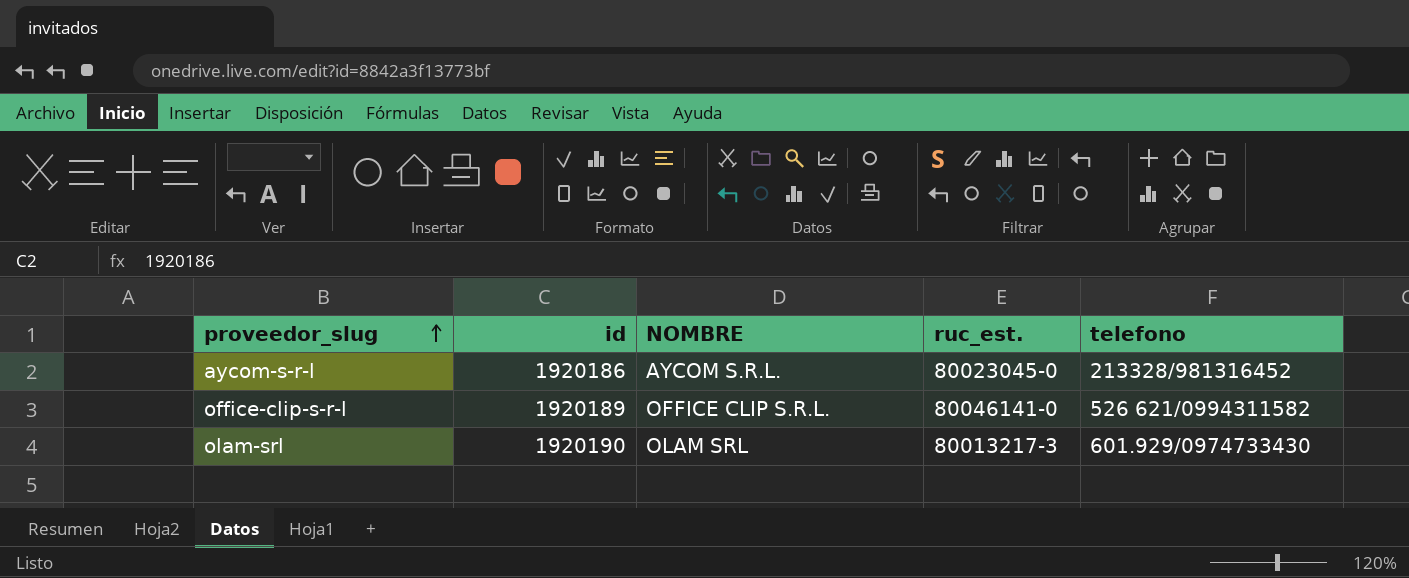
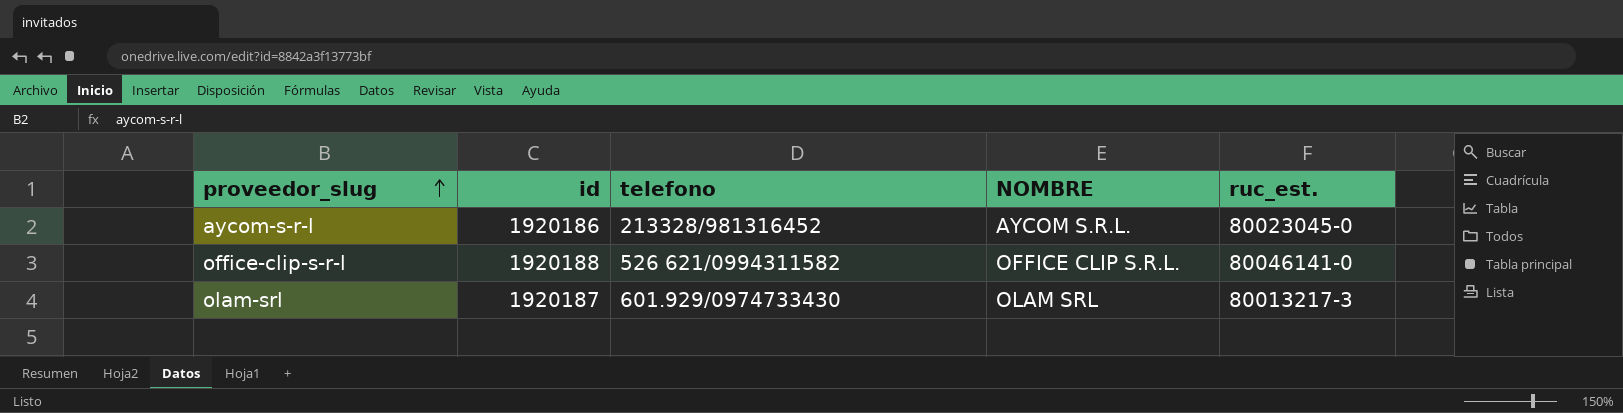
column telefono | position: 5 -> 3
office-clip-s-r-l | id: 1920189 -> 1920188
olam-srl | id: 1920190 -> 1920187

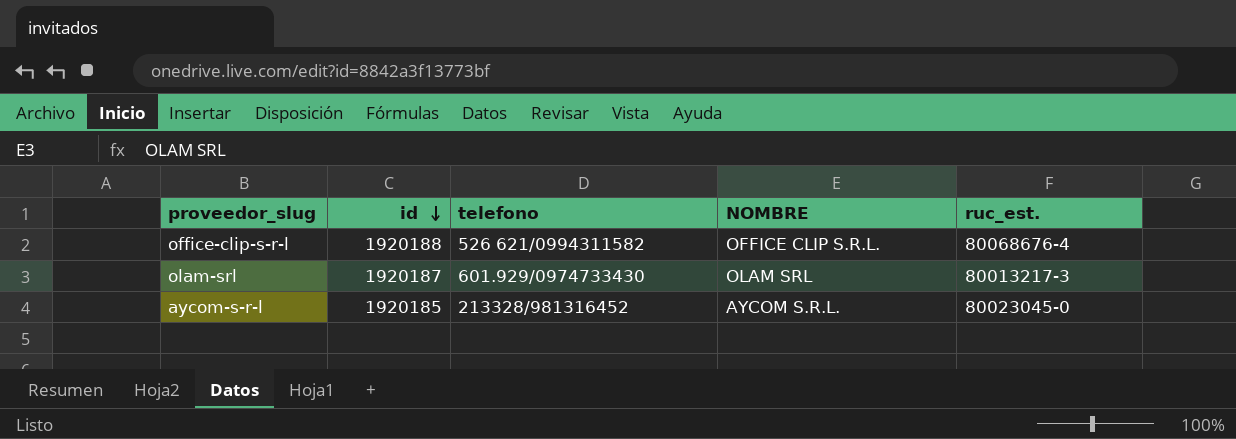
row order: proveedor_slug ascending -> id descending
office-clip-s-r-l | ruc_est.: 80046141-0 -> 80068676-4
aycom-s-r-l | id: 1920186 -> 1920185

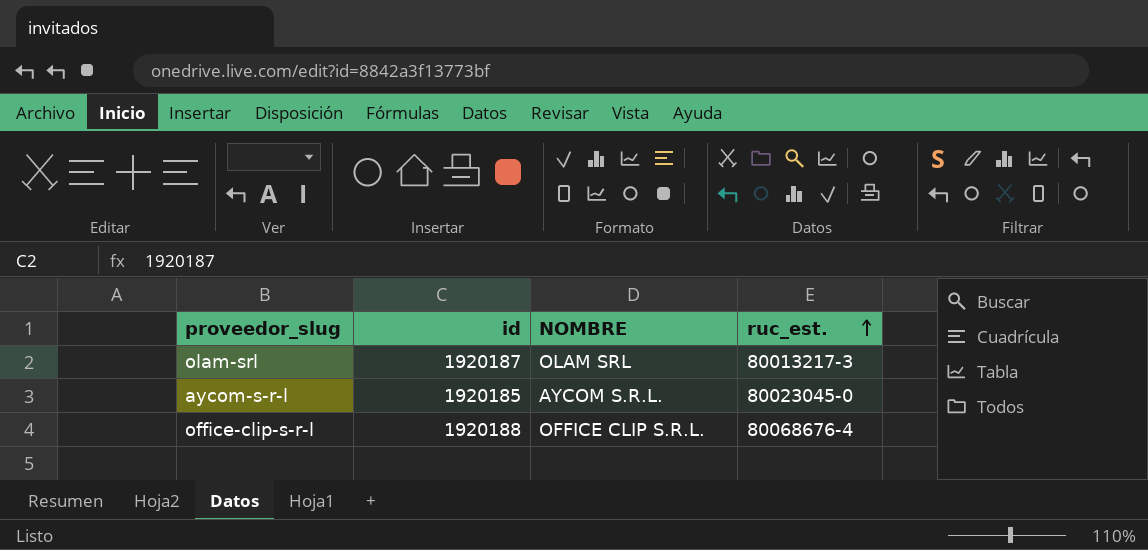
row order: id descending -> ruc_est. ascending
column telefono | position: 3 -> none

